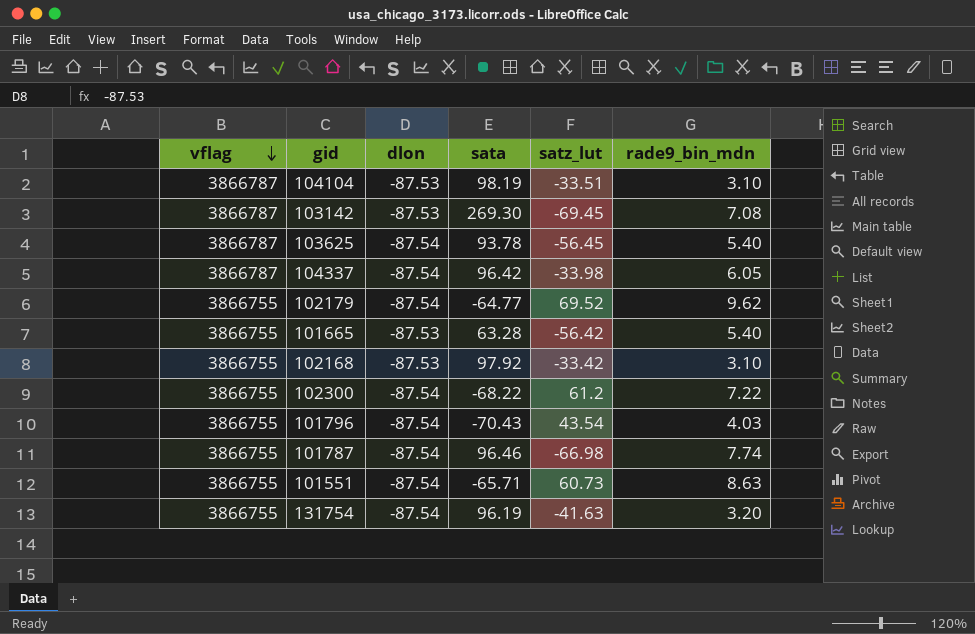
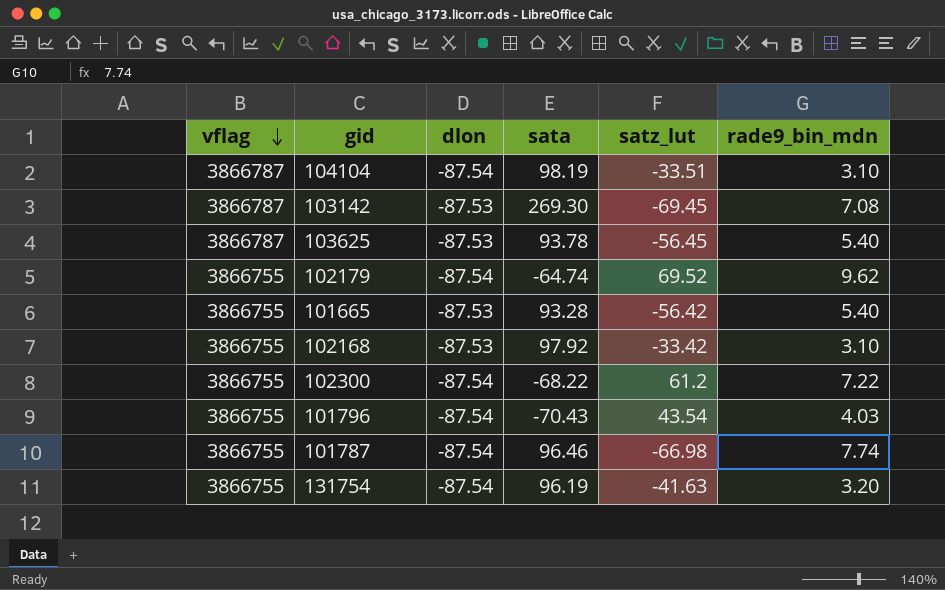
row 104337: 3866787 | -87.54 | 96.42 | -33.98 | 6.05 -> none
row 101551: 3866755 | -87.54 | -65.71 | 60.73 | 8.63 -> none
104104 | dlon: -87.53 -> -87.54
103625 | dlon: -87.54 -> -87.53
102179 | sata: -64.77 -> -64.74
101665 | sata: 63.28 -> 93.28

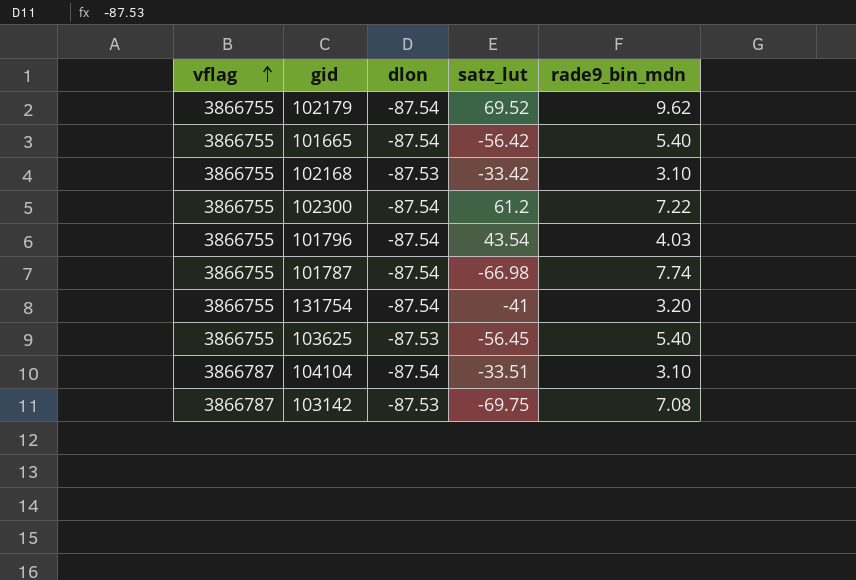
row order: vflag descending -> vflag ascending
column sata | position: 4 -> none
101665 | dlon: -87.53 -> -87.54
131754 | satz_lut: -41.63 -> -41
103625 | vflag: 3866787 -> 3866755
103142 | satz_lut: -69.45 -> -69.75

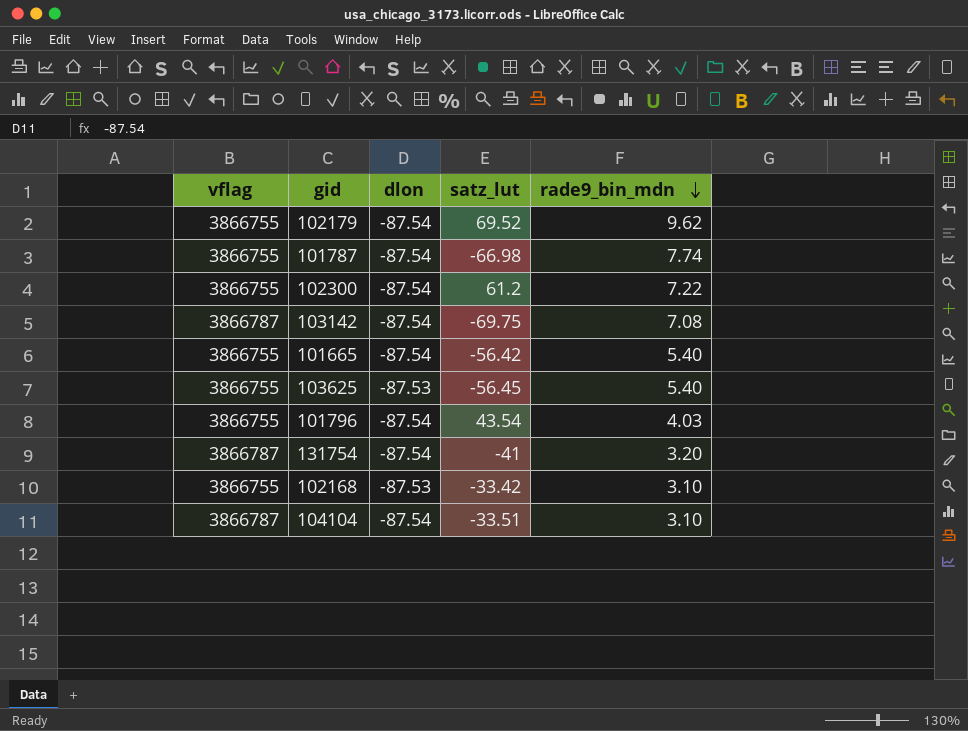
row order: vflag ascending -> rade9_bin_mdn descending
103142 | dlon: -87.53 -> -87.54
131754 | vflag: 3866755 -> 3866787

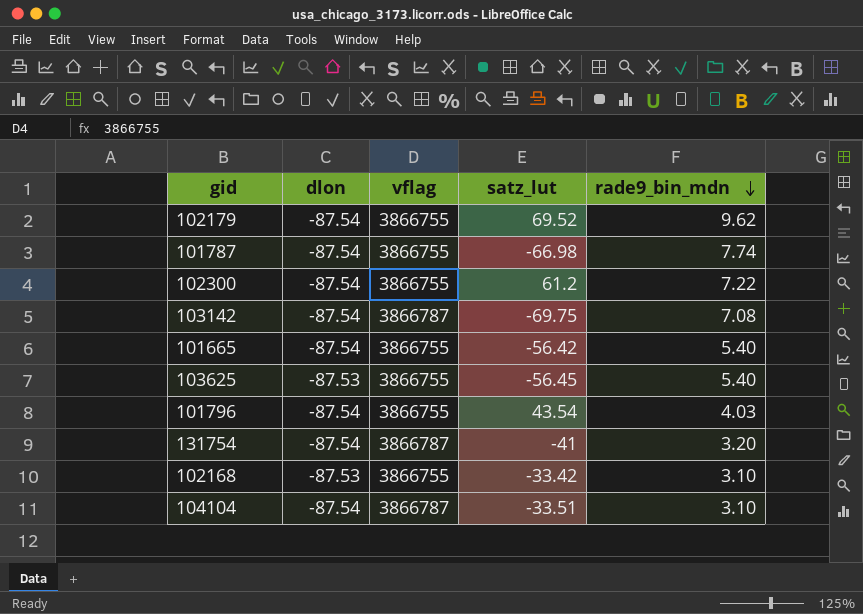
column vflag | position: 1 -> 3

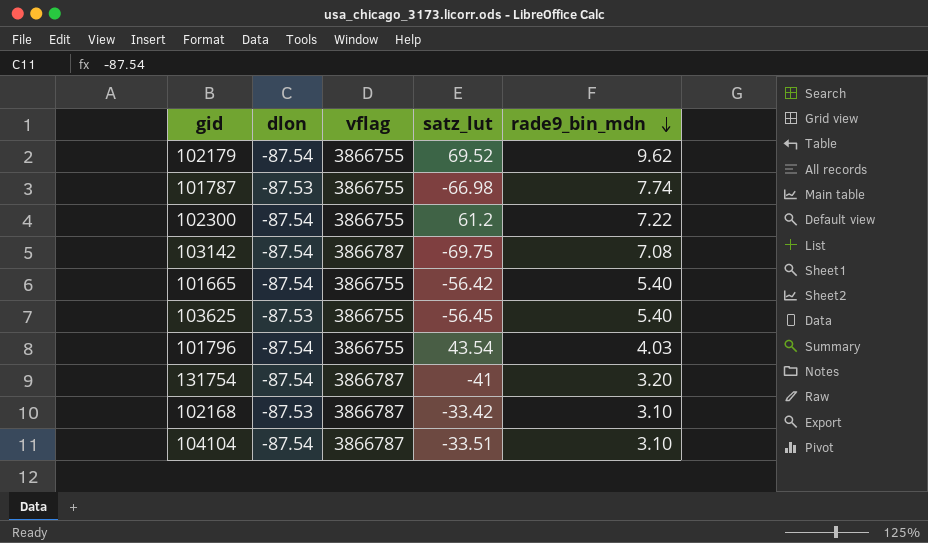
101787 | dlon: -87.54 -> -87.53
102168 | vflag: 3866755 -> 3866787

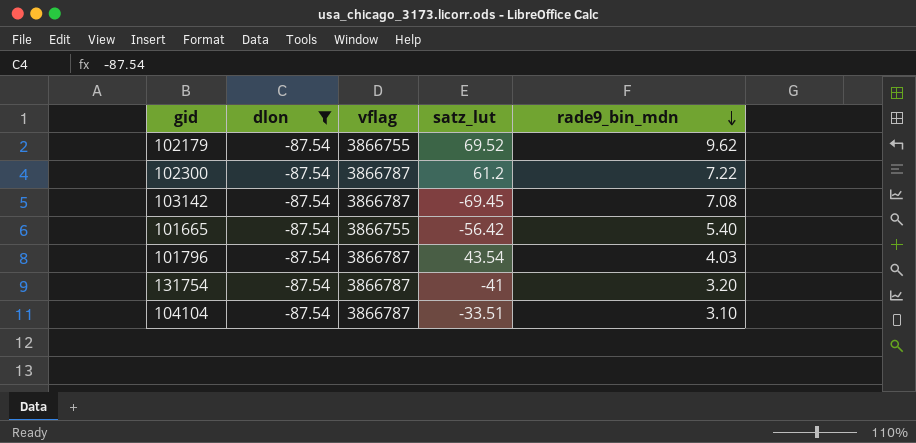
filter: none -> dlon = -87.54
102300 | vflag: 3866755 -> 3866787
103142 | satz_lut: -69.75 -> -69.45
101796 | vflag: 3866755 -> 3866787

